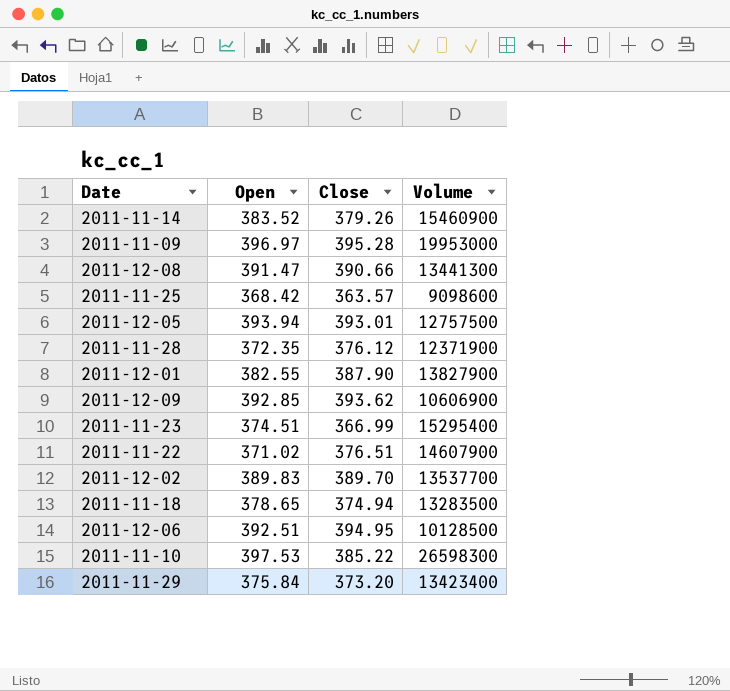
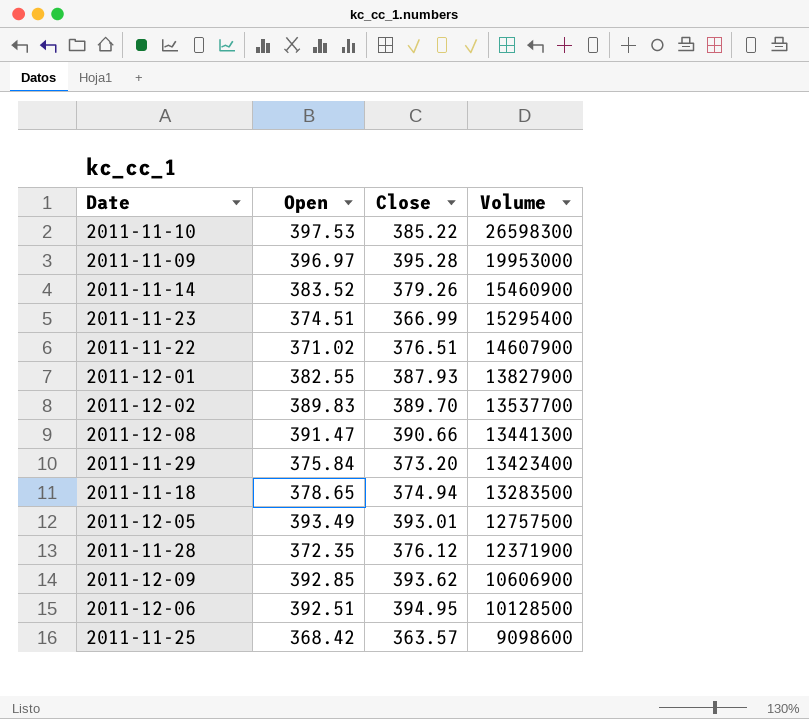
row order: none -> Volume descending
2011-12-01 | Close: 387.90 -> 387.93
2011-12-05 | Open: 393.94 -> 393.49

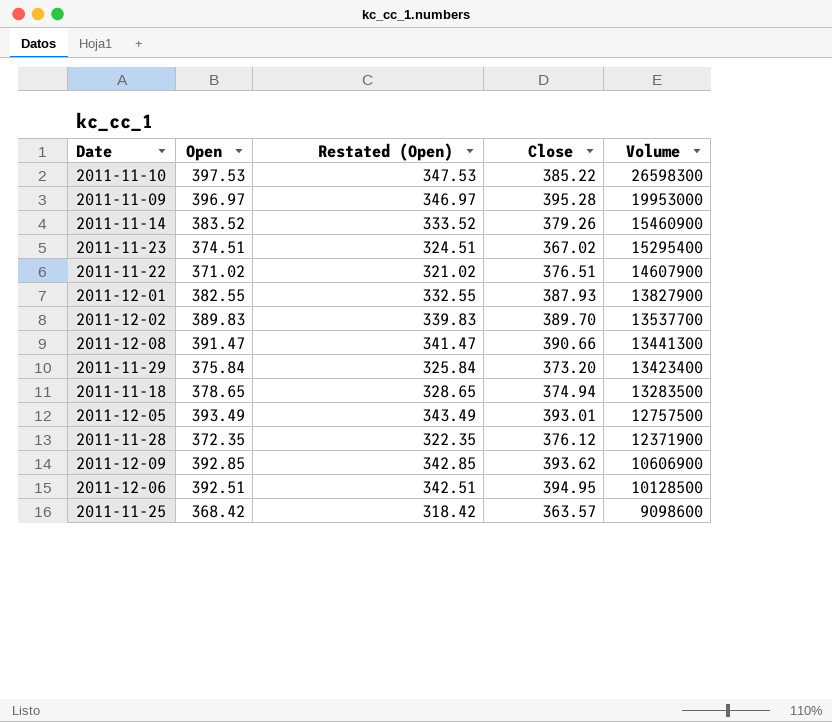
column Restated (Open) | formula: none -> [Open] - 50
2011-11-23 | Close: 366.99 -> 367.02

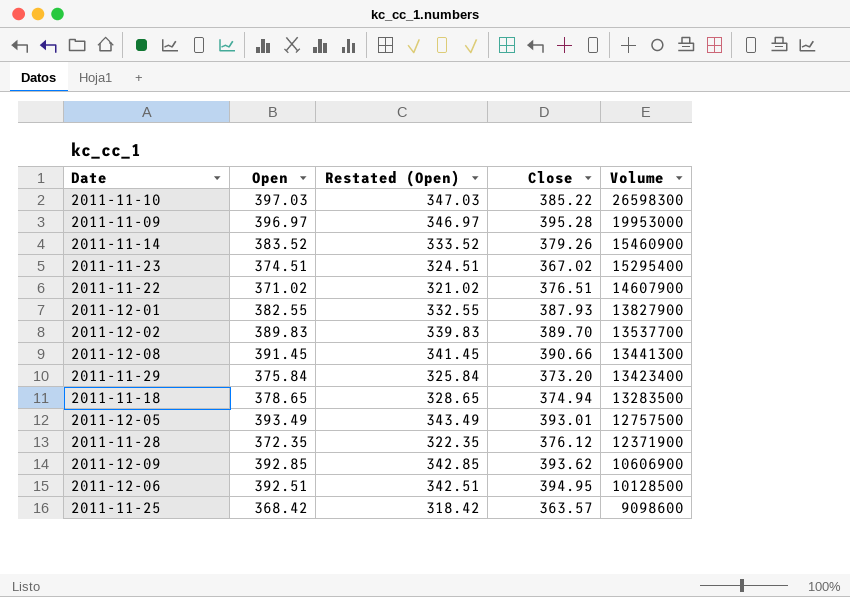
2011-11-10 | Open: 397.53 -> 397.03
2011-11-10 | Restated (Open): 347.53 -> 347.03
2011-12-08 | Open: 391.47 -> 391.45
2011-12-08 | Restated (Open): 341.47 -> 341.45

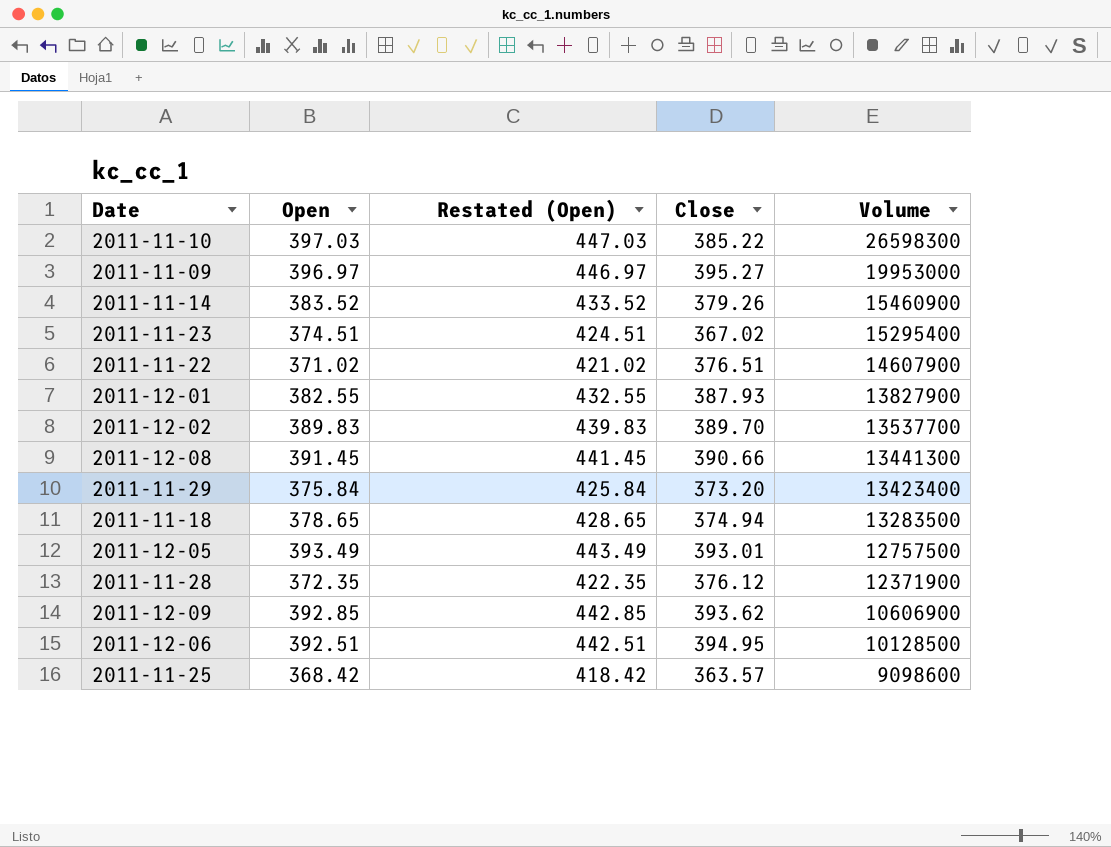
column Restated (Open) | formula: [Open] - 50 -> [Open] + 50
2011-11-09 | Close: 395.28 -> 395.27

